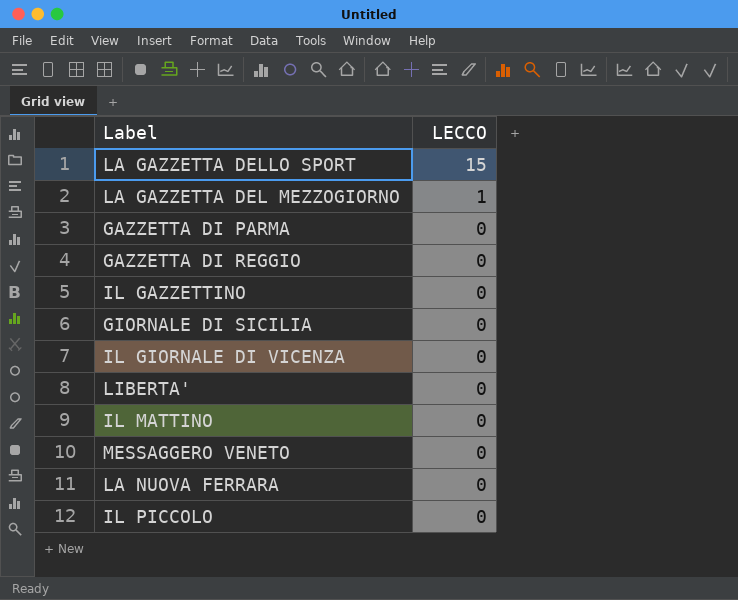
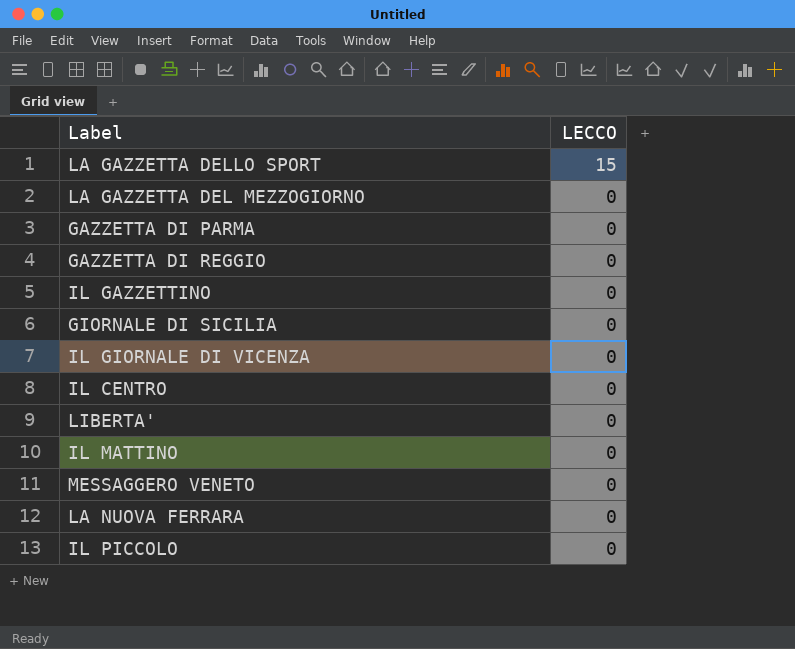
LA GAZZETTA DEL MEZZOGIORNO | LECCO: 1 -> 0
row IL CENTRO: none -> 0

